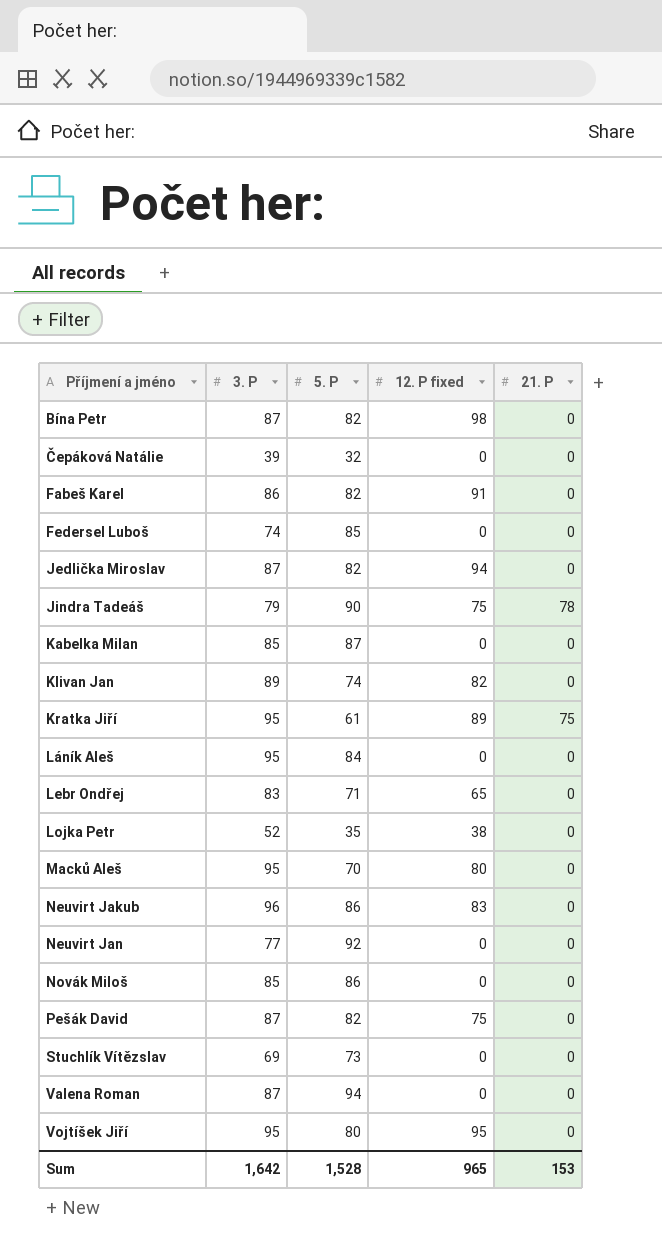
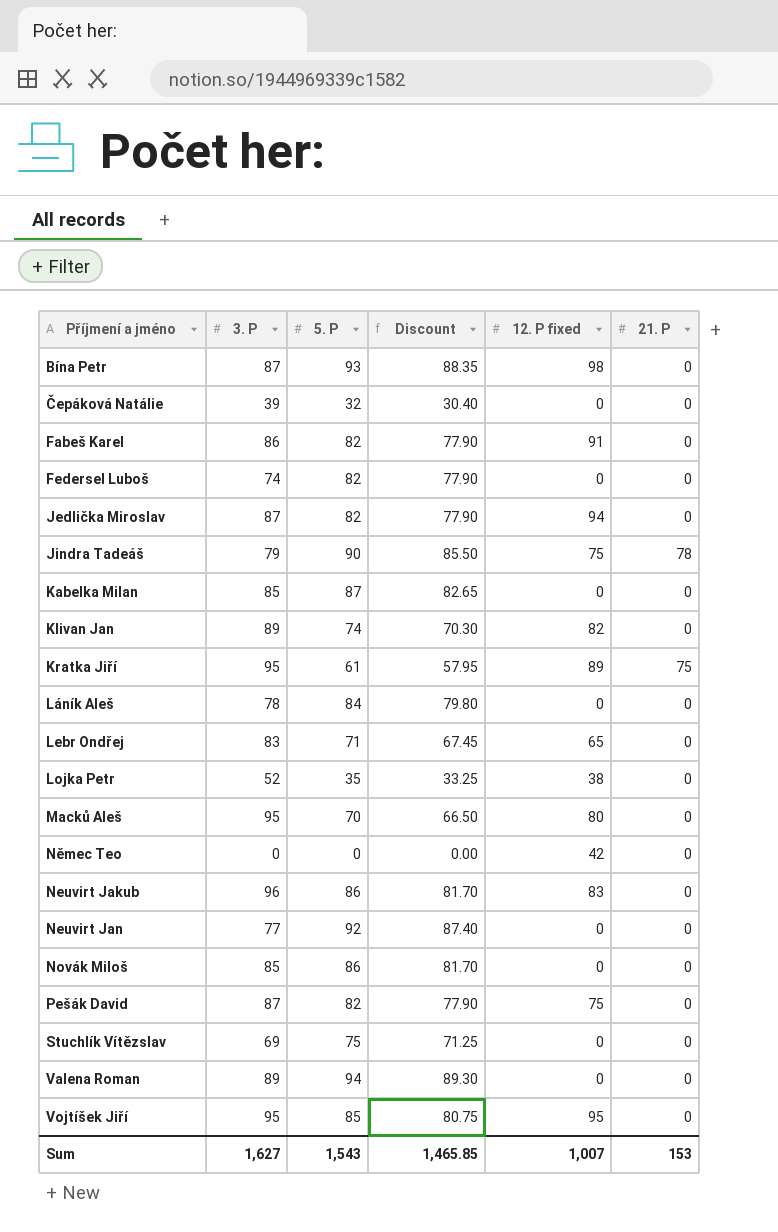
column Discount | formula: none -> [5. P] * 0.95
Bína Petr | 5. P: 82 -> 93
Federsel Luboš | 5. P: 85 -> 82
Láník Aleš | 3. P: 95 -> 78
row Němec Teo: none -> 0 | 0 | 0.00 | 42 | 0
Stuchlík Vítězslav | 5. P: 73 -> 75
Valena Roman | 3. P: 87 -> 89
Vojtíšek Jiří | 5. P: 80 -> 85
Sum | 3. P: 1,642 -> 1,627
Sum | 5. P: 1,528 -> 1,543
Sum | 12. P fixed: 965 -> 1,007

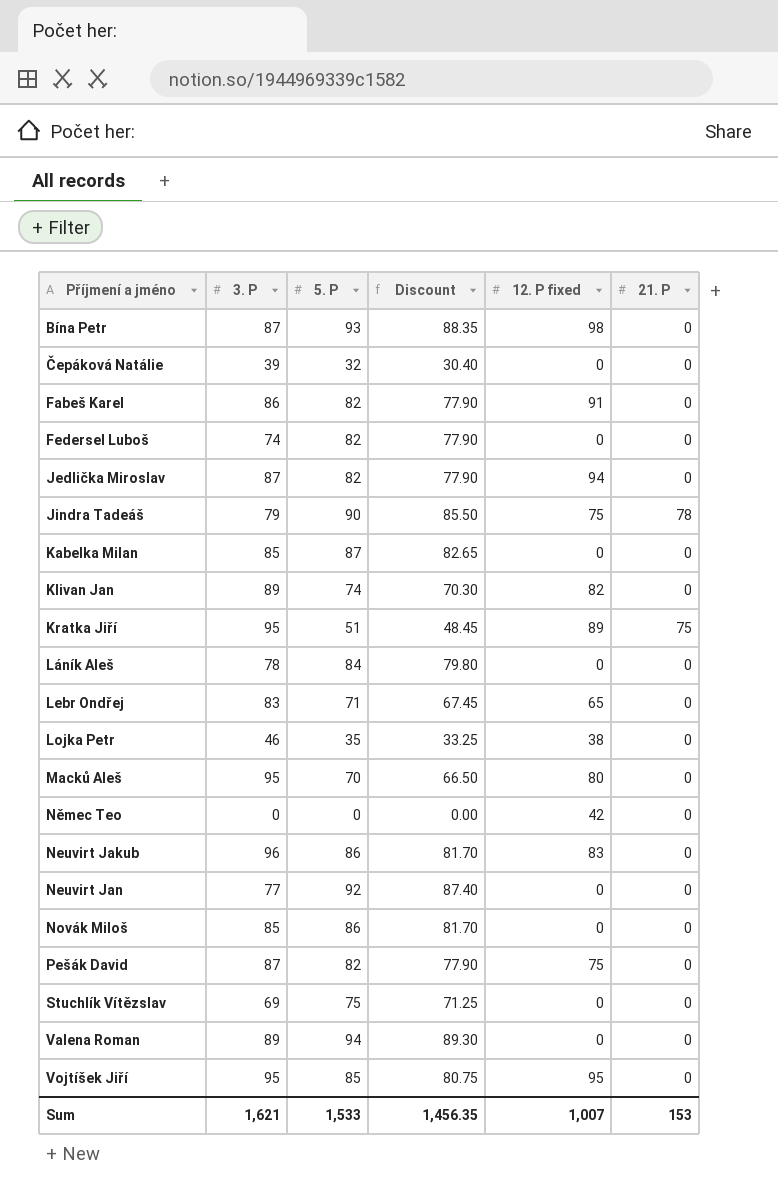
Kratka Jiří | 5. P: 61 -> 51
Kratka Jiří | Discount: 57.95 -> 48.45
Lojka Petr | 3. P: 52 -> 46
Sum | 3. P: 1,627 -> 1,621
Sum | 5. P: 1,543 -> 1,533
Sum | Discount: 1,465.85 -> 1,456.35

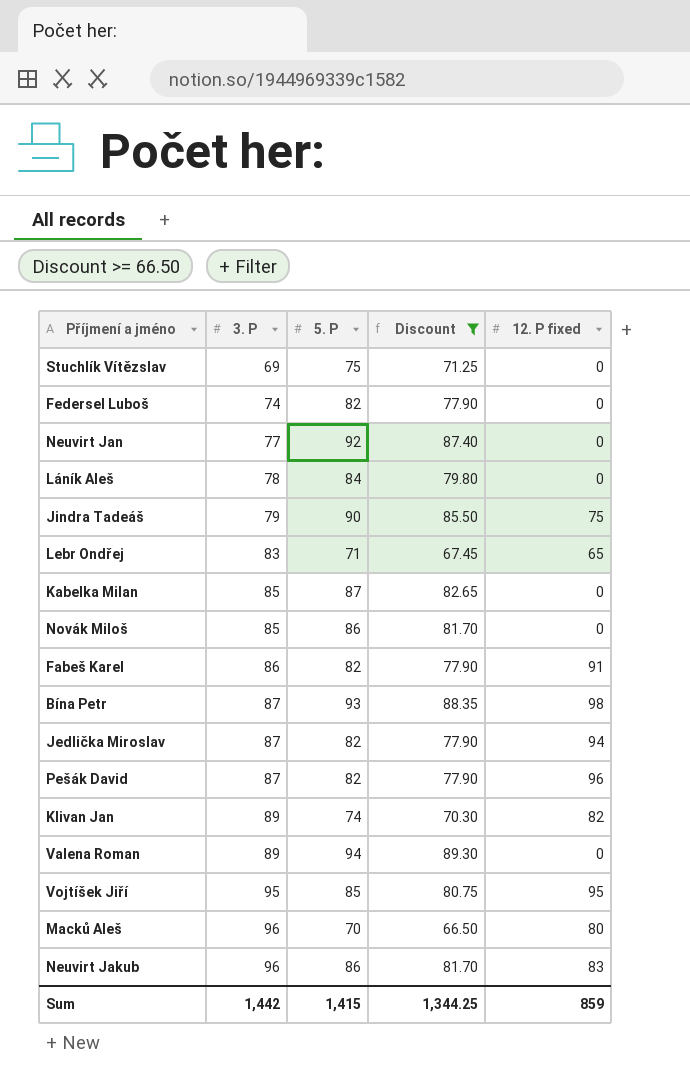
filter: none -> Discount >= 66.50
row order: Příjmení a jméno ascending -> 3. P ascending
column 21. P | position: 6 -> none
Pešák David | 12. P fixed: 75 -> 96
Macků Aleš | 3. P: 95 -> 96
Sum | 3. P: 1,621 -> 1,442
Sum | 5. P: 1,533 -> 1,415
Sum | Discount: 1,456.35 -> 1,344.25
Sum | 12. P fixed: 1,007 -> 859

